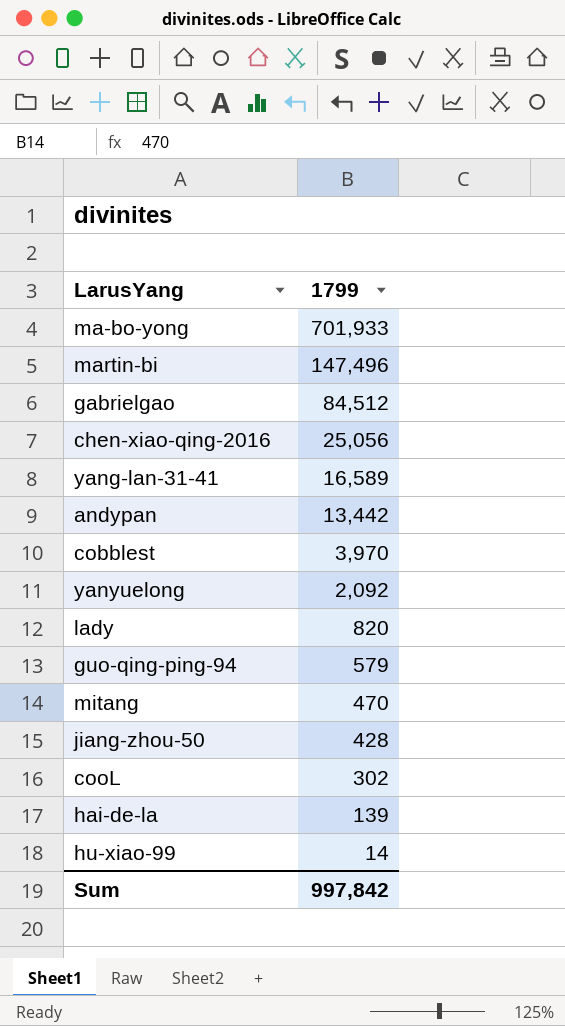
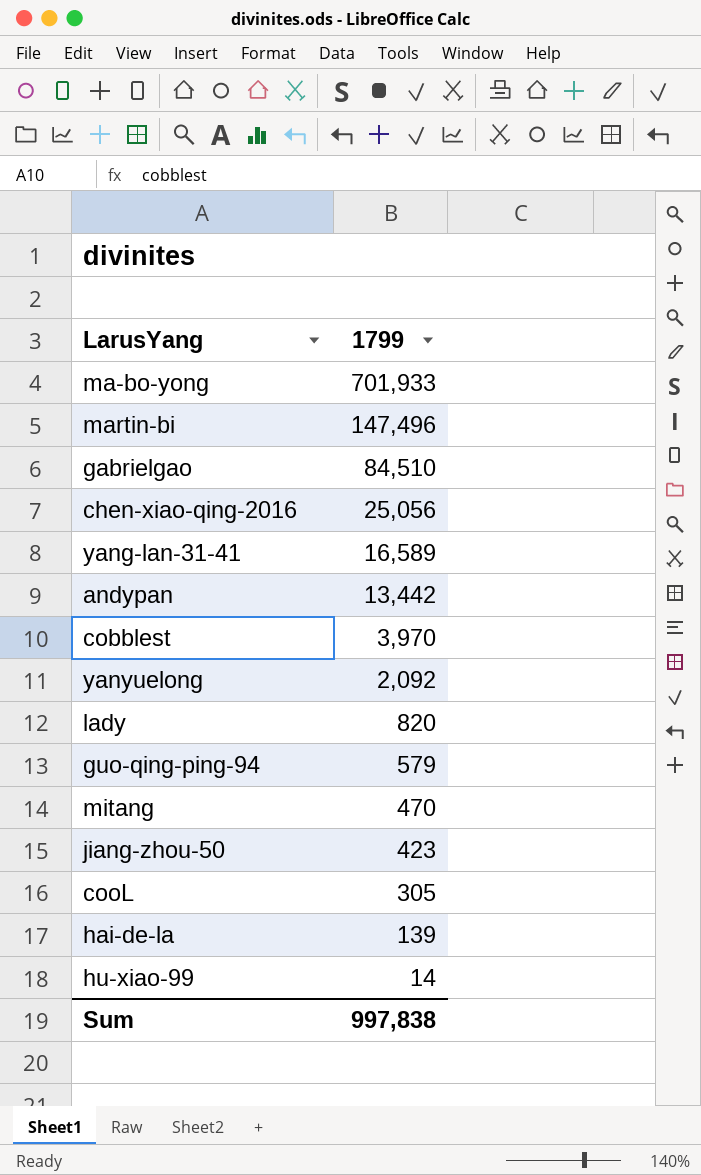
gabrielgao | 1799: 84,512 -> 84,510
jiang-zhou-50 | 1799: 428 -> 423
cooL | 1799: 302 -> 305
Sum | 1799: 997,842 -> 997,838

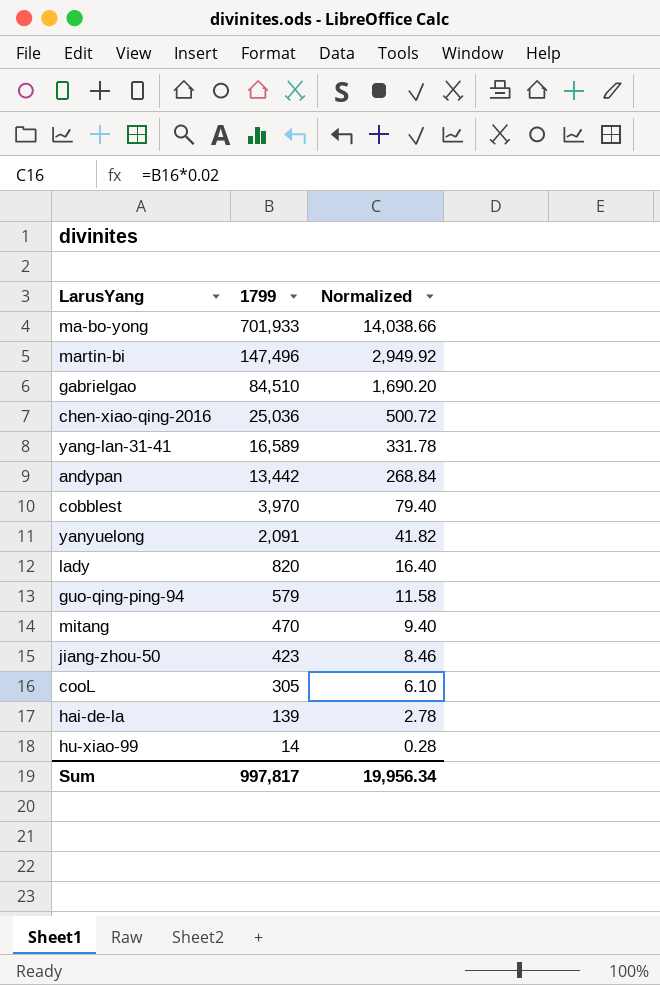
column Normalized | formula: none -> [1799] * 0.02
chen-xiao-qing-2016 | 1799: 25,056 -> 25,036
yanyuelong | 1799: 2,092 -> 2,091
Sum | 1799: 997,838 -> 997,817

